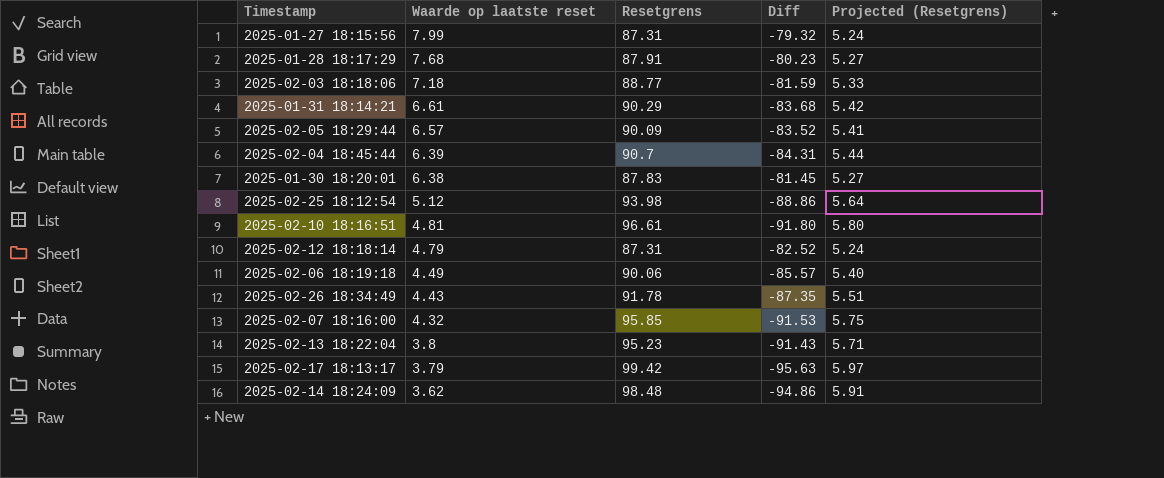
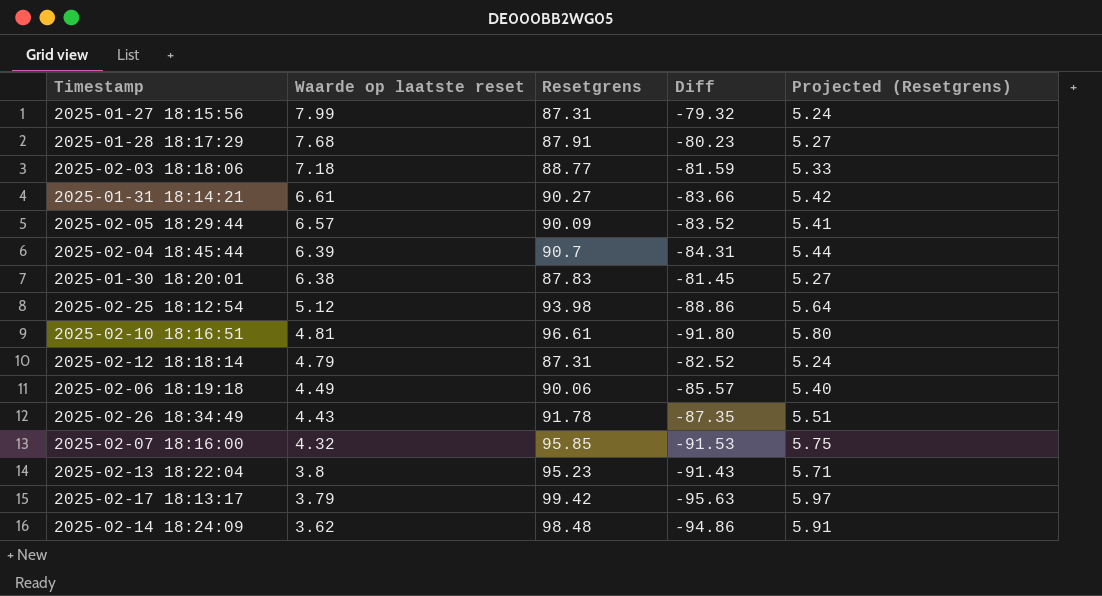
2025-01-31 18:14:21 | Resetgrens: 90.29 -> 90.27
2025-01-31 18:14:21 | Diff: -83.68 -> -83.66

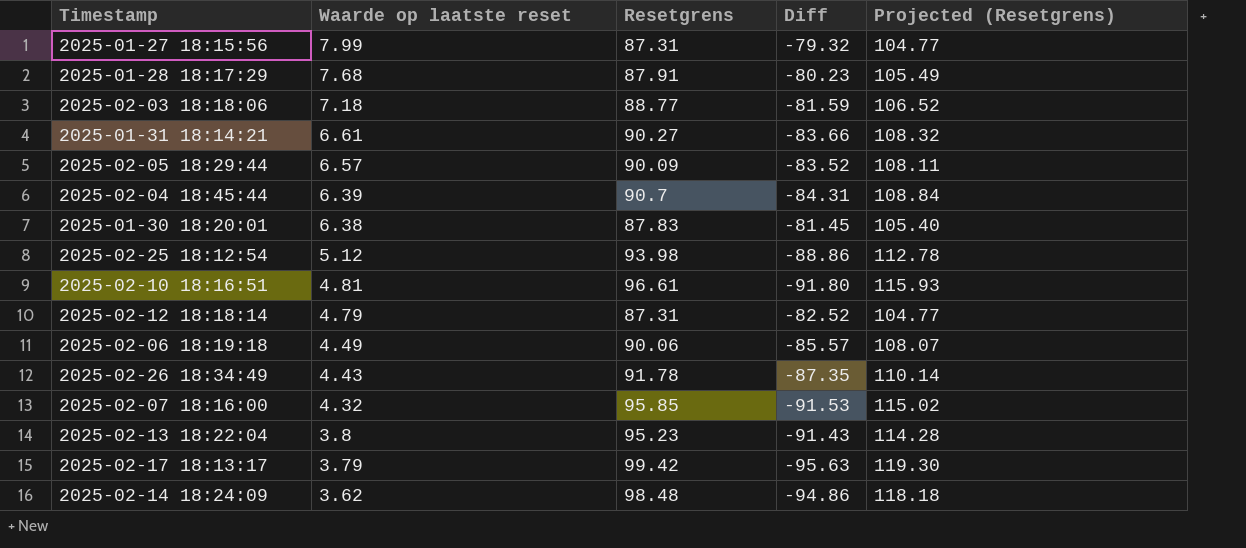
column Projected (Resetgrens) | formula: [Resetgrens] * 0.06 -> [Resetgrens] * 1.2

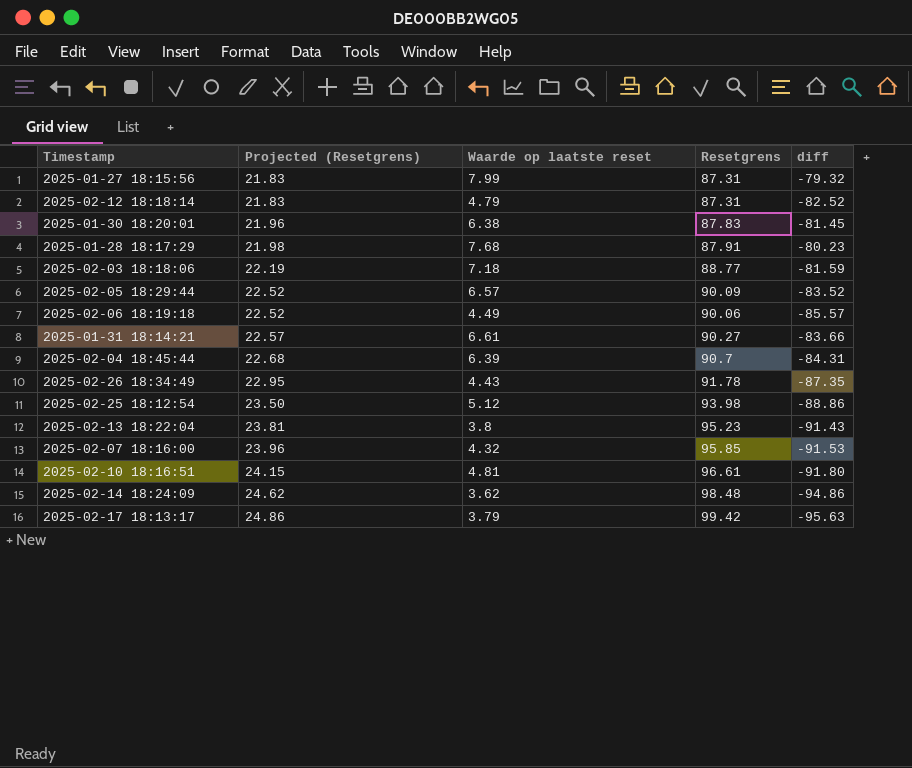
row order: Waarde op laatste reset descending -> Projected (Resetgrens) ascending
column Projected (Resetgrens) | formula: [Resetgrens] * 1.2 -> [Resetgrens] * 0.25
column Projected (Resetgrens) | position: 5 -> 2
column name: Diff -> diff

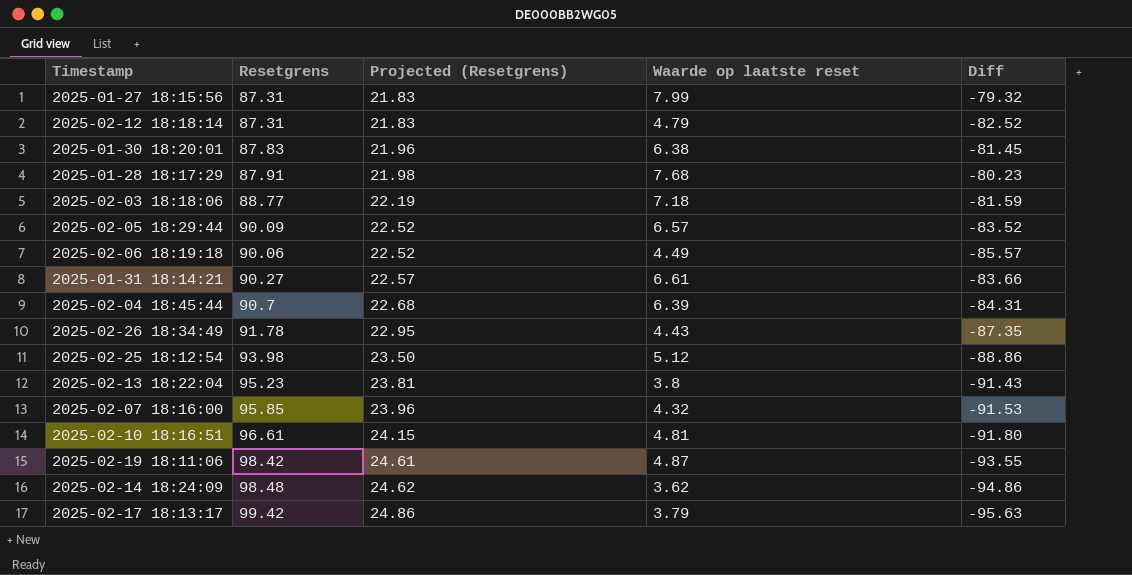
column Resetgrens | position: 4 -> 2
column name: diff -> Diff
row 2025-02-19 18:11:06: none -> 98.42 | 24.61 | 4.87 | -93.55

